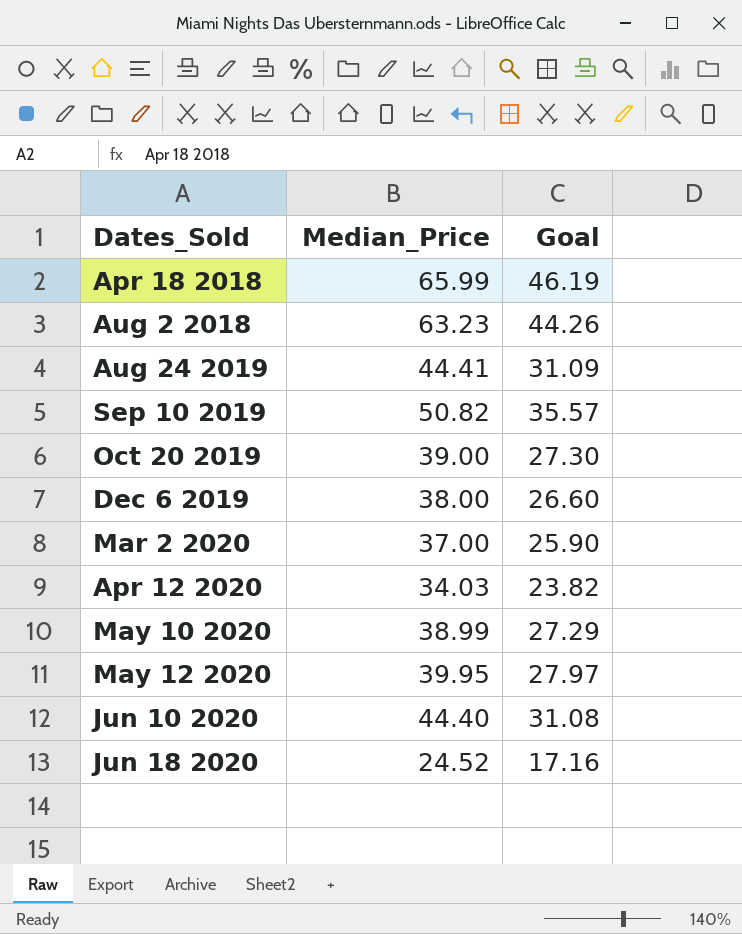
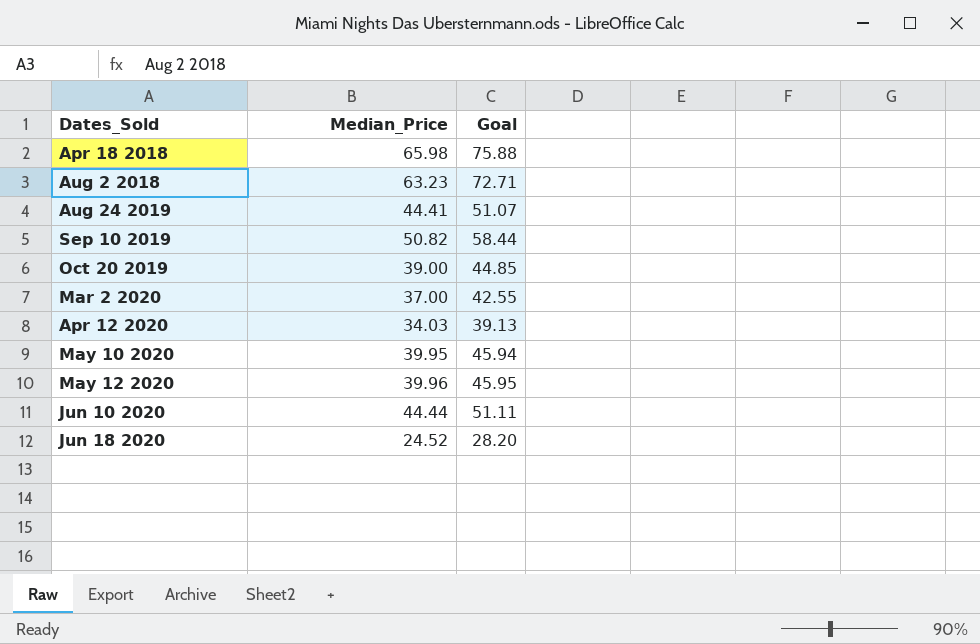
column Goal | formula: [Median_Price] * 0.7 -> [Median_Price] * 1.15
row Dec 6 2019: 38.00 | 26.60 -> none
Apr 18 2018 | Median_Price: 65.99 -> 65.98
May 10 2020 | Median_Price: 38.99 -> 39.95
May 12 2020 | Median_Price: 39.95 -> 39.96
Jun 10 2020 | Median_Price: 44.40 -> 44.44

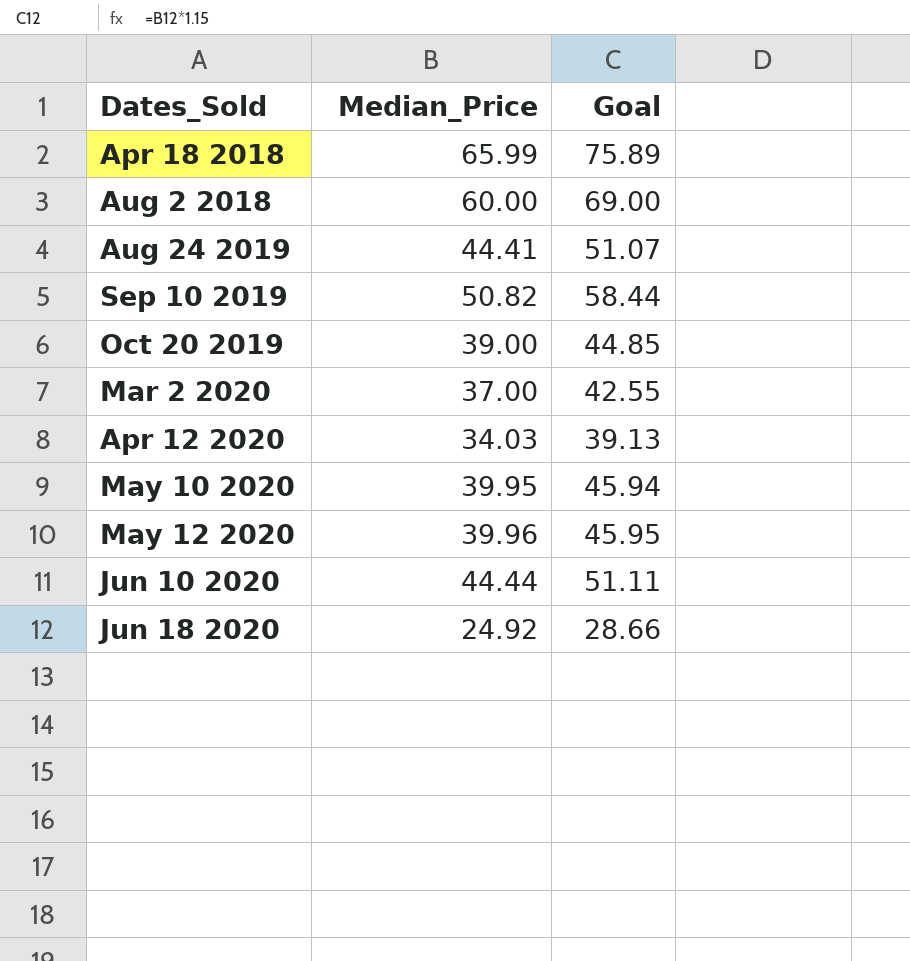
Apr 18 2018 | Median_Price: 65.98 -> 65.99
Apr 18 2018 | Goal: 75.88 -> 75.89
Aug 2 2018 | Median_Price: 63.23 -> 60.00
Aug 2 2018 | Goal: 72.71 -> 69.00
Jun 18 2020 | Median_Price: 24.52 -> 24.92
Jun 18 2020 | Goal: 28.20 -> 28.66

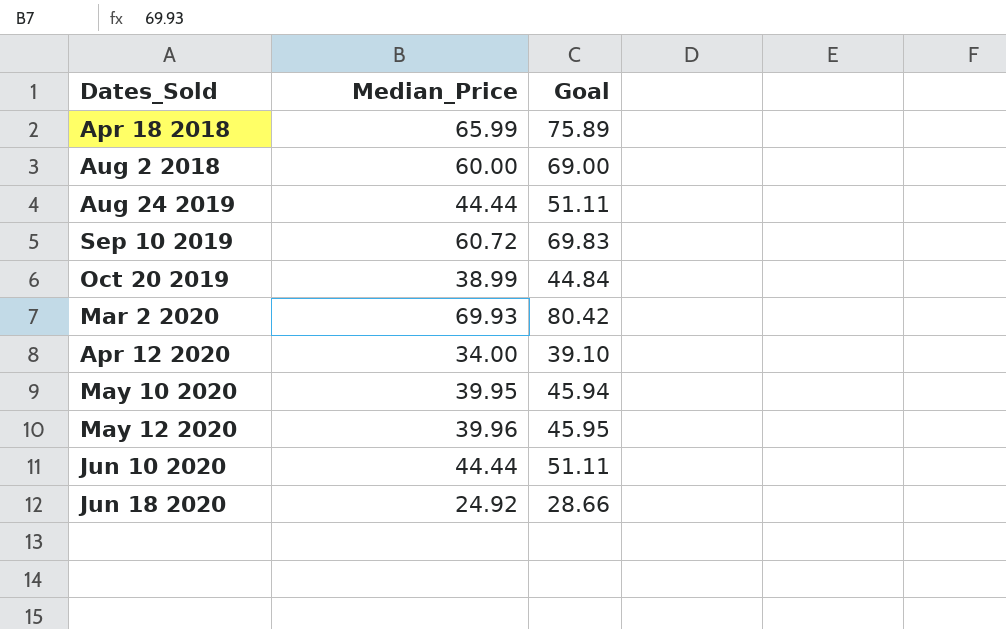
Aug 24 2019 | Median_Price: 44.41 -> 44.44
Aug 24 2019 | Goal: 51.07 -> 51.11
Sep 10 2019 | Median_Price: 50.82 -> 60.72
Sep 10 2019 | Goal: 58.44 -> 69.83
Oct 20 2019 | Median_Price: 39.00 -> 38.99
Oct 20 2019 | Goal: 44.85 -> 44.84
Mar 2 2020 | Median_Price: 37.00 -> 69.93
Mar 2 2020 | Goal: 42.55 -> 80.42
Apr 12 2020 | Median_Price: 34.03 -> 34.00
Apr 12 2020 | Goal: 39.13 -> 39.10

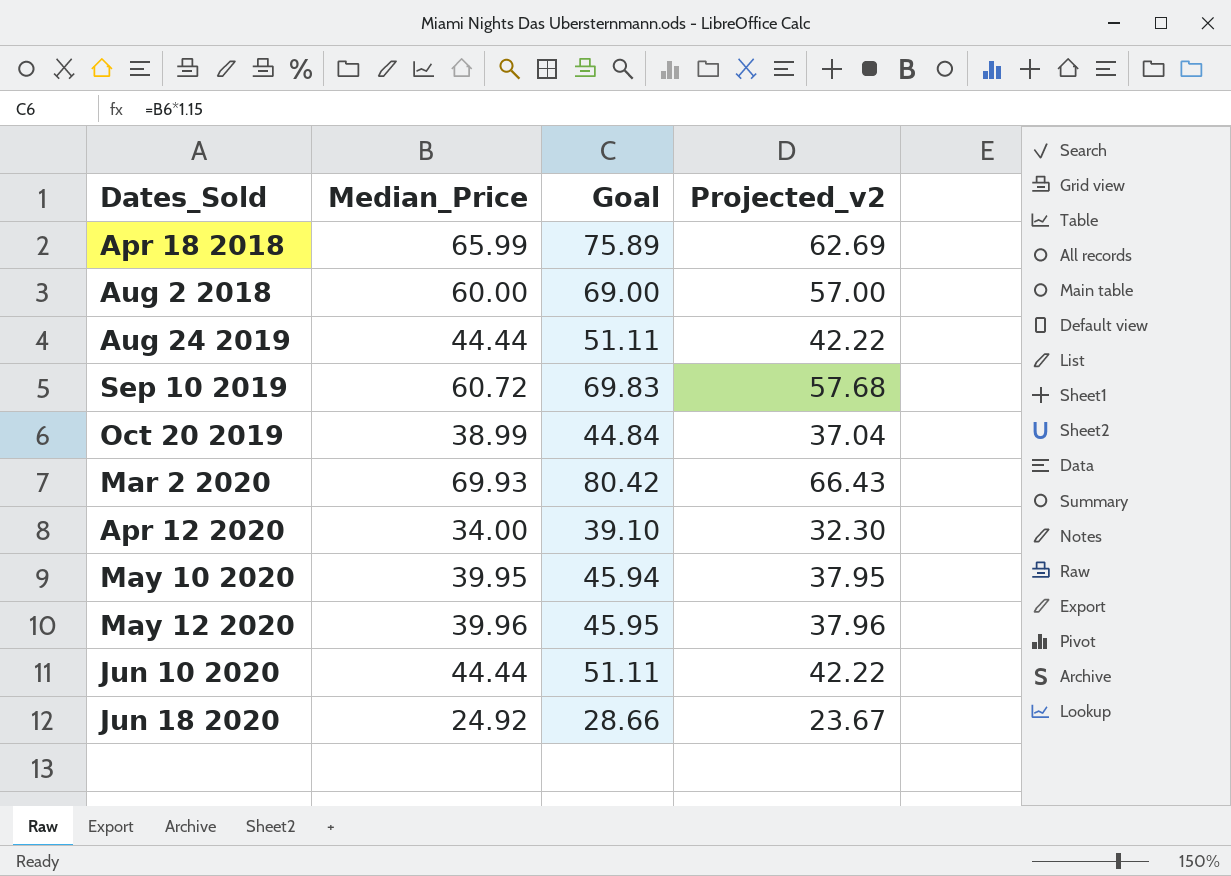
column Projected_v2 | formula: none -> [Median_Price] * 0.95

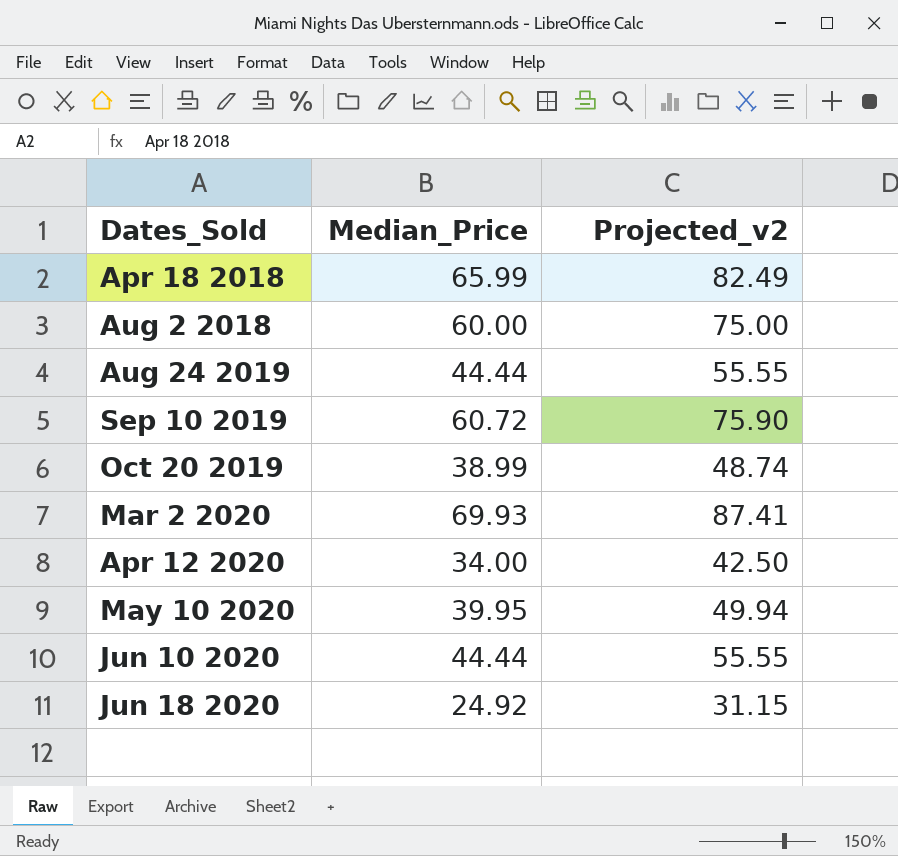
column Goal | formula: [Median_Price] * 1.15 -> none
column Projected_v2 | formula: [Median_Price] * 0.95 -> [Median_Price] * 1.25
row May 12 2020: 39.96 | 45.95 | 37.96 -> none

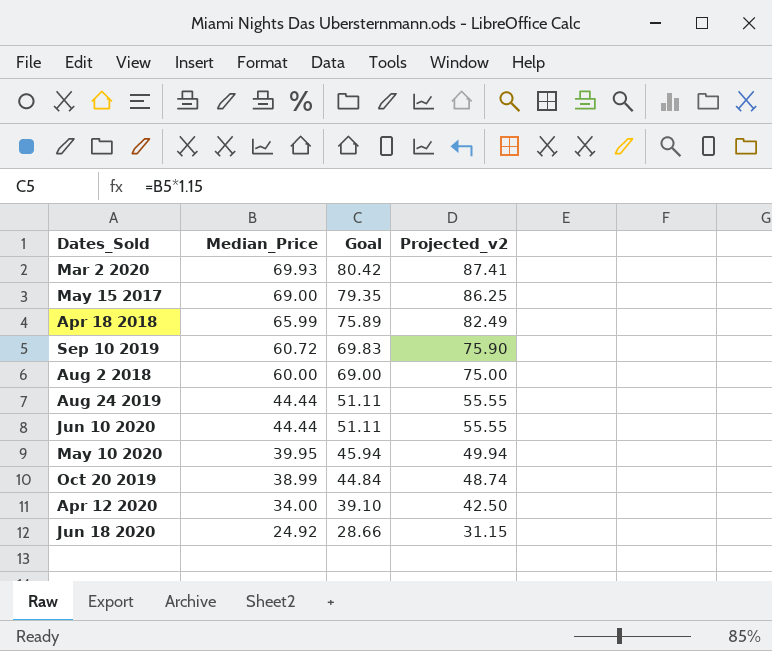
row order: Dates_Sold ascending -> Median_Price descending
column Goal | formula: none -> [Median_Price] * 1.15
row May 15 2017: none -> 69.00 | 79.35 | 86.25

